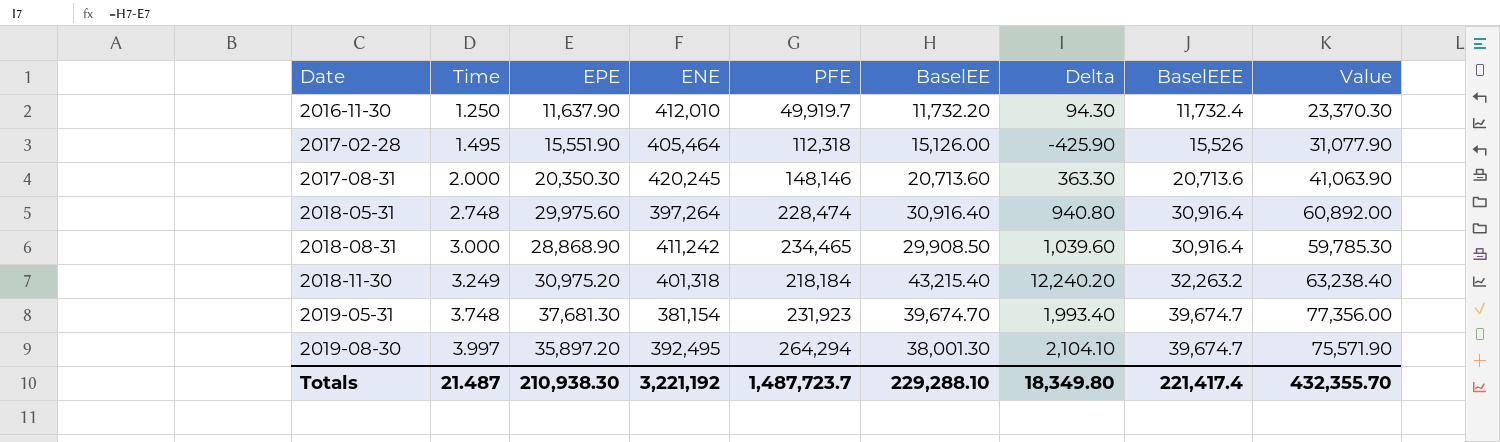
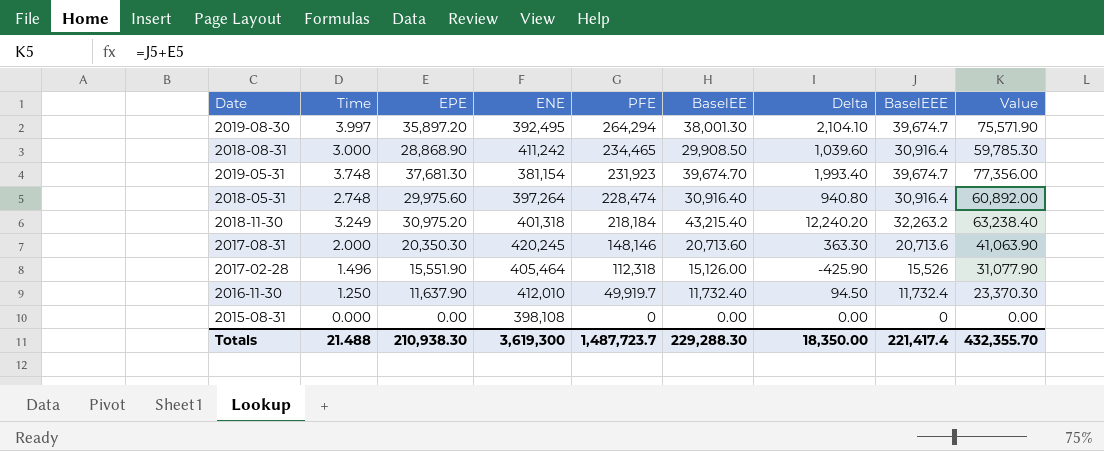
row order: Date ascending -> PFE descending
2017-02-28 | Time: 1.495 -> 1.496
2016-11-30 | BaselEE: 11,732.20 -> 11,732.40
2016-11-30 | Delta: 94.30 -> 94.50
row 2015-08-31: none -> 0.000 | 0.00 | 398,108 | 0 | 0.00 | 0.00 | 0 | 0.00
Totals | Time: 21.487 -> 21.488
Totals | ENE: 3,221,192 -> 3,619,300
Totals | BaselEE: 229,288.10 -> 229,288.30
Totals | Delta: 18,349.80 -> 18,350.00

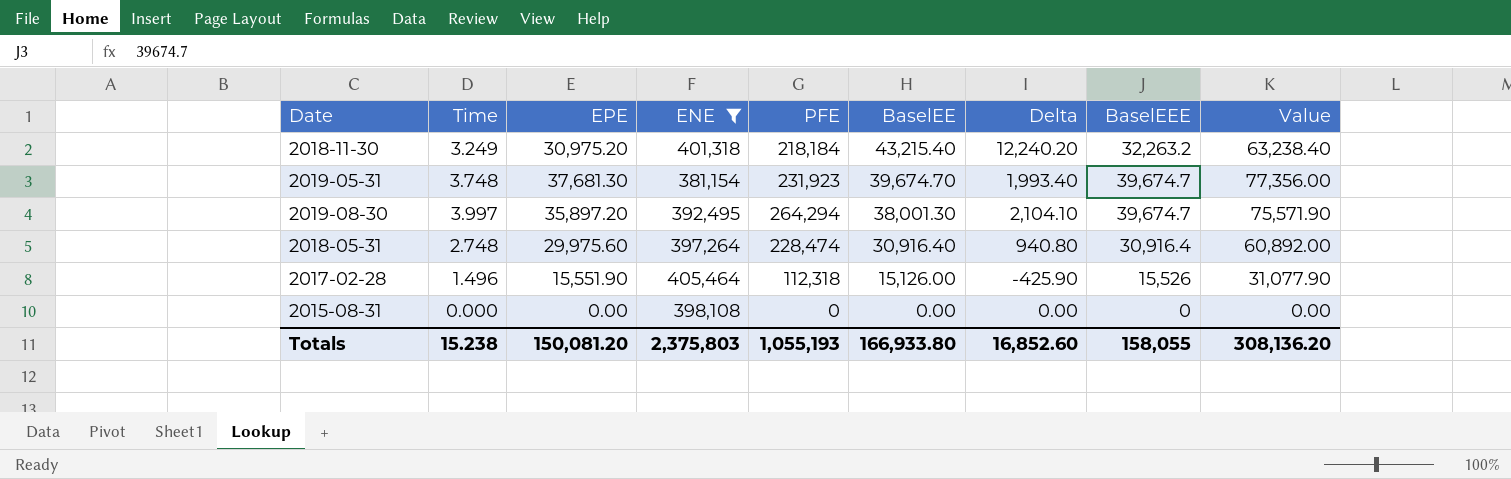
filter: none -> ENE <= 405,464
row order: PFE descending -> BaselEE descending
Totals | Time: 21.488 -> 15.238
Totals | EPE: 210,938.30 -> 150,081.20
Totals | ENE: 3,619,300 -> 2,375,803
Totals | PFE: 1,487,723.7 -> 1,055,193
Totals | BaselEE: 229,288.30 -> 166,933.80
Totals | Delta: 18,350.00 -> 16,852.60
Totals | BaselEEE: 221,417.4 -> 158,055
Totals | Value: 432,355.70 -> 308,136.20

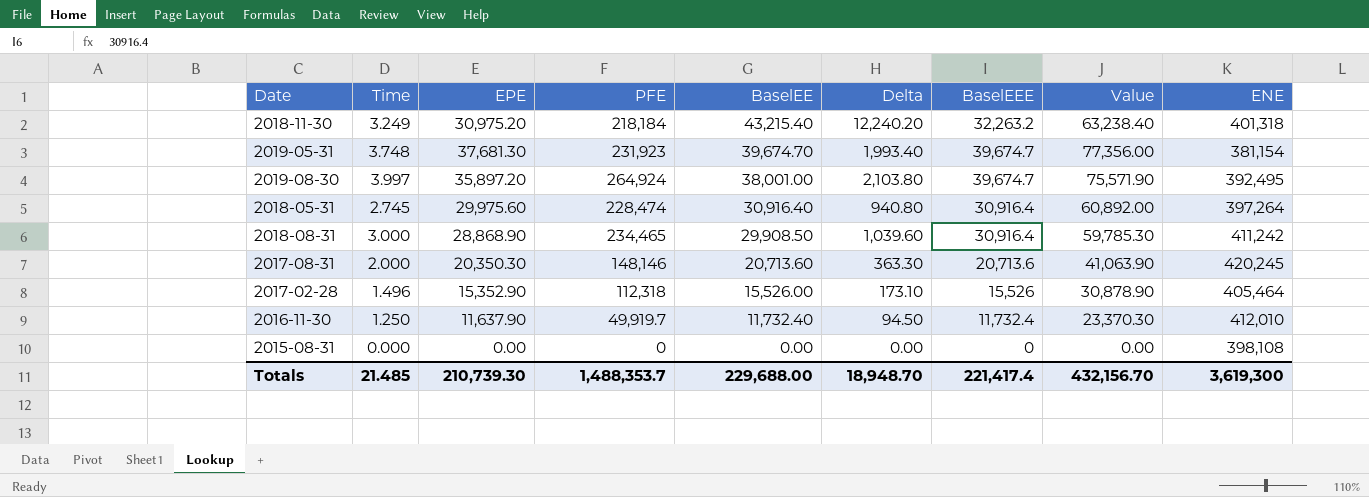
filter: ENE <= 405,464 -> none
column ENE | position: 4 -> 9
2019-08-30 | PFE: 264,294 -> 264,924
2019-08-30 | BaselEE: 38,001.30 -> 38,001.00
2019-08-30 | Delta: 2,104.10 -> 2,103.80
2018-05-31 | Time: 2.748 -> 2.745
2017-02-28 | EPE: 15,551.90 -> 15,352.90
2017-02-28 | BaselEE: 15,126.00 -> 15,526.00
2017-02-28 | Delta: -425.90 -> 173.10
2017-02-28 | Value: 31,077.90 -> 30,878.90
Totals | Time: 15.238 -> 21.485
Totals | EPE: 150,081.20 -> 210,739.30
Totals | PFE: 1,055,193 -> 1,488,353.7
Totals | BaselEE: 166,933.80 -> 229,688.00
Totals | Delta: 16,852.60 -> 18,948.70
Totals | BaselEEE: 158,055 -> 221,417.4
Totals | Value: 308,136.20 -> 432,156.70
Totals | ENE: 2,375,803 -> 3,619,300

